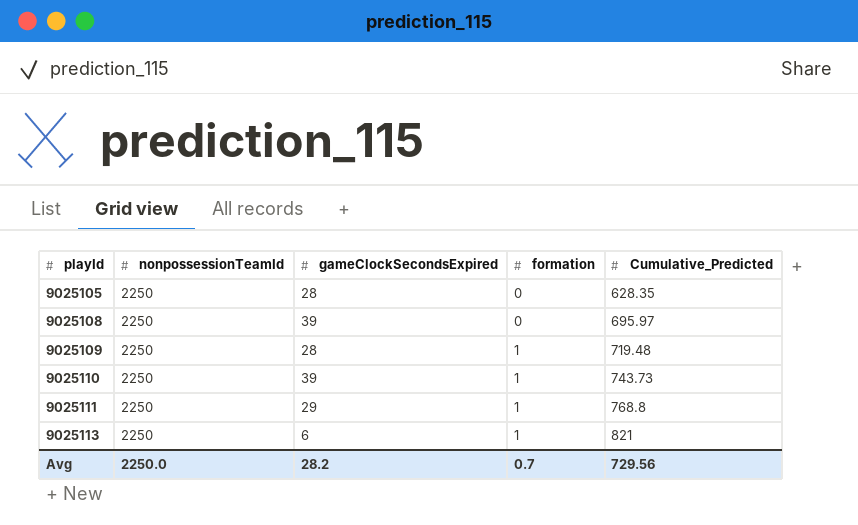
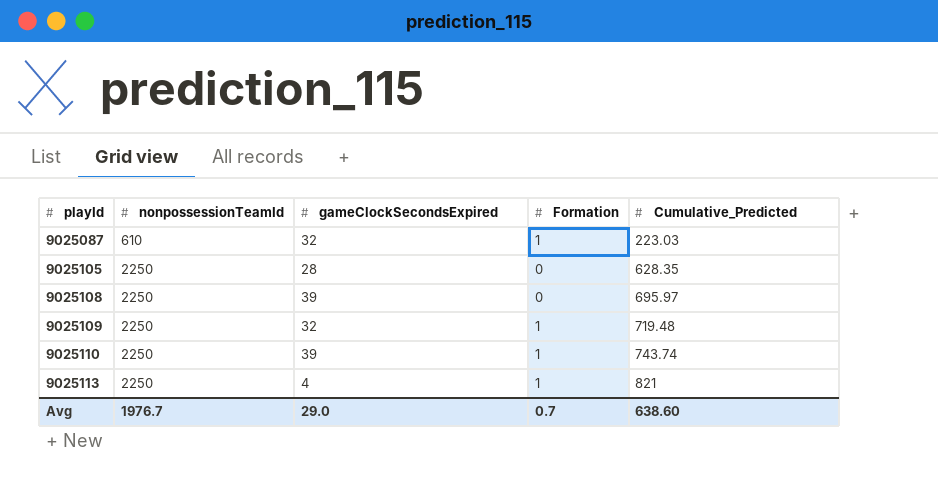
column name: formation -> Formation
row 9025111: 2250 | 29 | 1 | 768.8 -> none
row 9025087: none -> 610 | 32 | 1 | 223.03
9025109 | gameClockSecondsExpired: 28 -> 32
9025110 | Cumulative_Predicted: 743.73 -> 743.74
9025113 | gameClockSecondsExpired: 6 -> 4
Avg | nonpossessionTeamId: 2250.0 -> 1976.7
Avg | gameClockSecondsExpired: 28.2 -> 29.0
Avg | Cumulative_Predicted: 729.56 -> 638.60

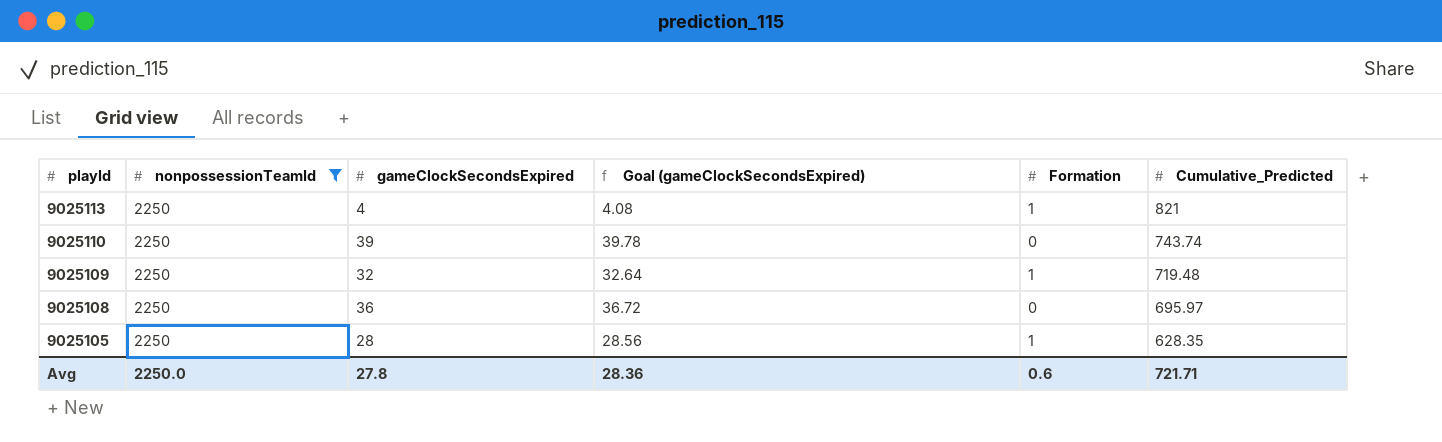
filter: none -> nonpossessionTeamId = 2250
row order: playId ascending -> playId descending
column Goal (gameClockSecondsExpired) | formula: none -> [gameClockSecondsExpired] * 1.02
9025110 | Formation: 1 -> 0
9025108 | gameClockSecondsExpired: 39 -> 36
9025105 | Formation: 0 -> 1
Avg | nonpossessionTeamId: 1976.7 -> 2250.0
Avg | gameClockSecondsExpired: 29.0 -> 27.8
Avg | Formation: 0.7 -> 0.6
Avg | Cumulative_Predicted: 638.60 -> 721.71

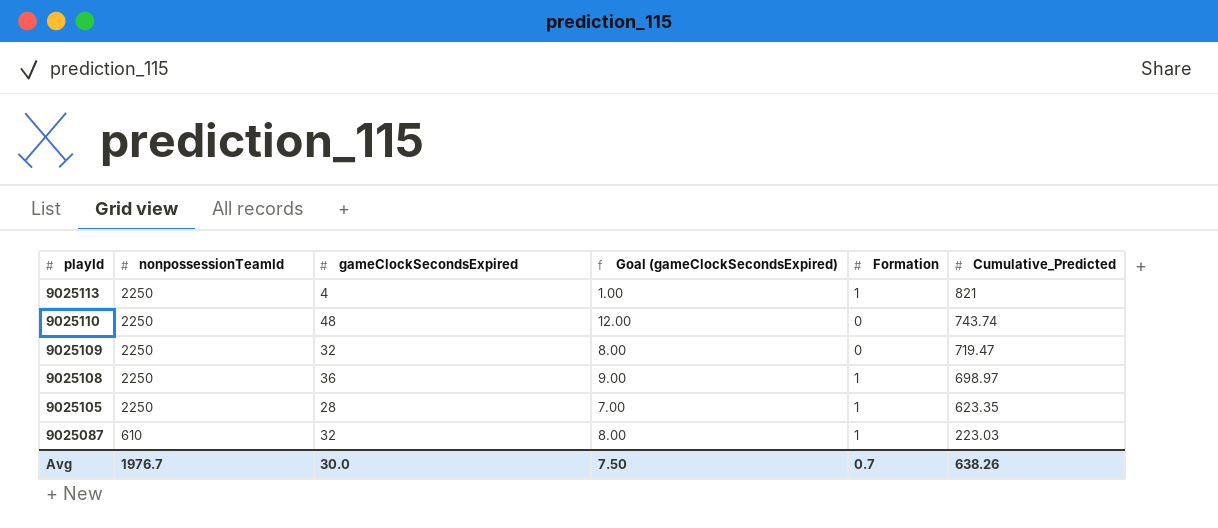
filter: nonpossessionTeamId = 2250 -> none
column Goal (gameClockSecondsExpired) | formula: [gameClockSecondsExpired] * 1.02 -> [gameClockSecondsExpired] * 0.25
9025110 | gameClockSecondsExpired: 39 -> 48
9025109 | Formation: 1 -> 0
9025109 | Cumulative_Predicted: 719.48 -> 719.47
9025108 | Formation: 0 -> 1
9025108 | Cumulative_Predicted: 695.97 -> 698.97
9025105 | Cumulative_Predicted: 628.35 -> 623.35
Avg | nonpossessionTeamId: 2250.0 -> 1976.7
Avg | gameClockSecondsExpired: 27.8 -> 30.0
Avg | Goal (gameClockSecondsExpired): 28.36 -> 7.50
Avg | Formation: 0.6 -> 0.7
Avg | Cumulative_Predicted: 721.71 -> 638.26

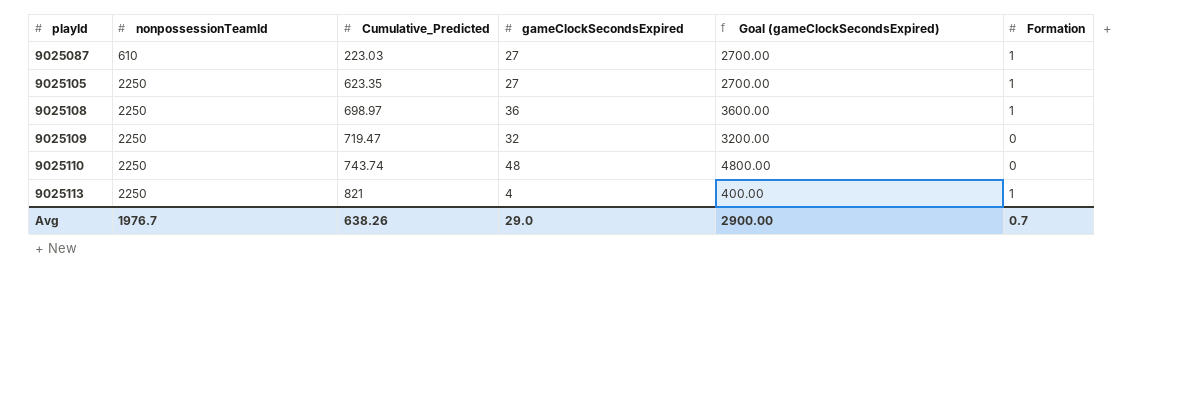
row order: playId descending -> playId ascending
column Cumulative_Predicted | position: 6 -> 3
column Goal (gameClockSecondsExpired) | formula: [gameClockSecondsExpired] * 0.25 -> [gameClockSecondsExpired] * 100
9025087 | gameClockSecondsExpired: 32 -> 27
9025105 | gameClockSecondsExpired: 28 -> 27
Avg | gameClockSecondsExpired: 30.0 -> 29.0
Avg | Goal (gameClockSecondsExpired): 7.50 -> 2900.00

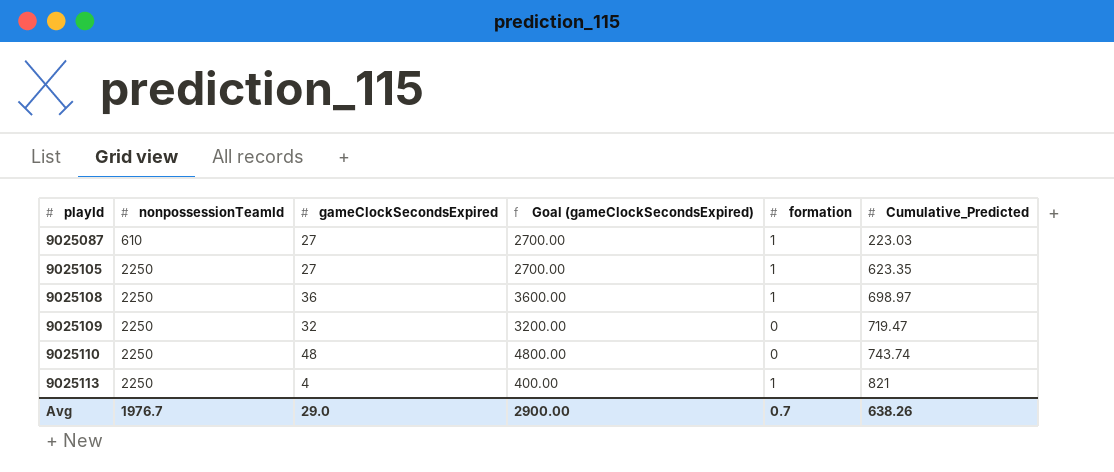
column name: Formation -> formation
column Cumulative_Predicted | position: 3 -> 6

